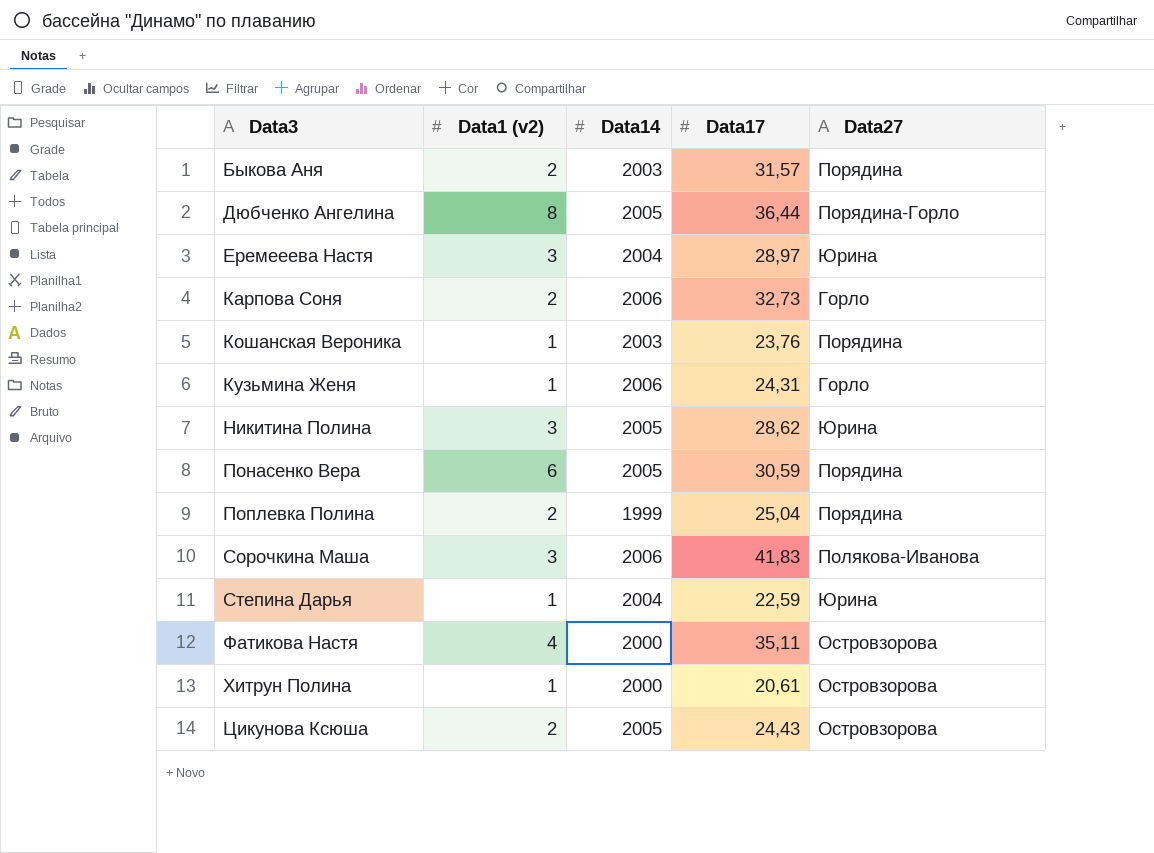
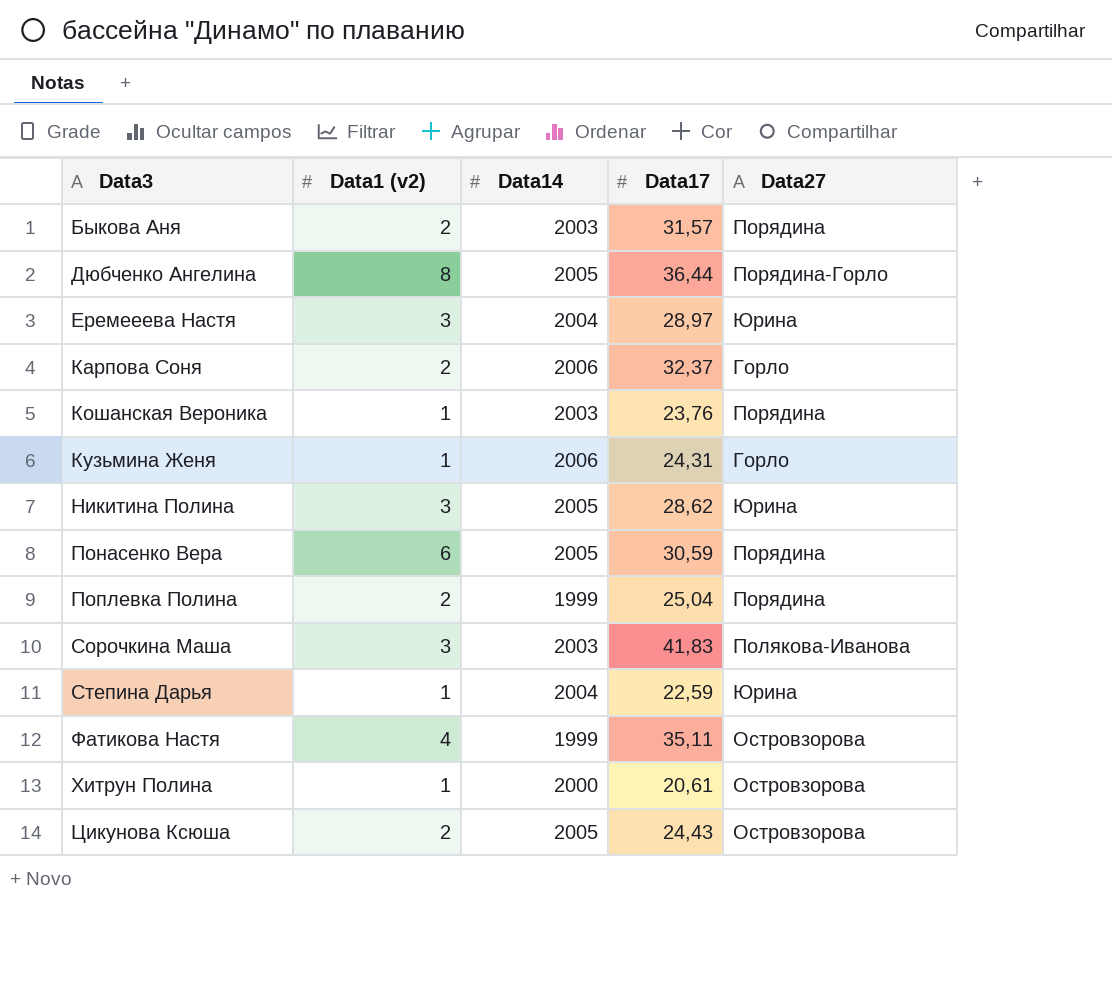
Карпова Соня | Data17: 32,73 -> 32,37
Сорочкина Маша | Data14: 2006 -> 2003
Фатикова Настя | Data14: 2000 -> 1999

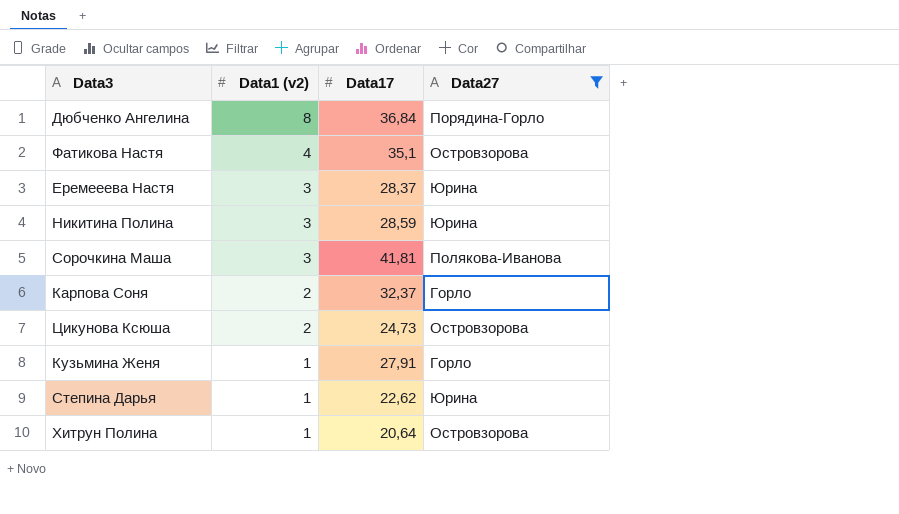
filter: none -> Data27 != Порядина
row order: Data3 ascending -> Data1 (v2) descending
column Data14 | position: 3 -> none
Дюбченко Ангелина | Data17: 36,44 -> 36,84
Фатикова Настя | Data17: 35,11 -> 35,1
Еремееева Настя | Data17: 28,97 -> 28,37
Никитина Полина | Data17: 28,62 -> 28,59
Сорочкина Маша | Data17: 41,83 -> 41,81
Цикунова Ксюша | Data17: 24,43 -> 24,73
Кузьмина Женя | Data17: 24,31 -> 27,91
Степина Дарья | Data17: 22,59 -> 22,62
Хитрун Полина | Data17: 20,61 -> 20,64

